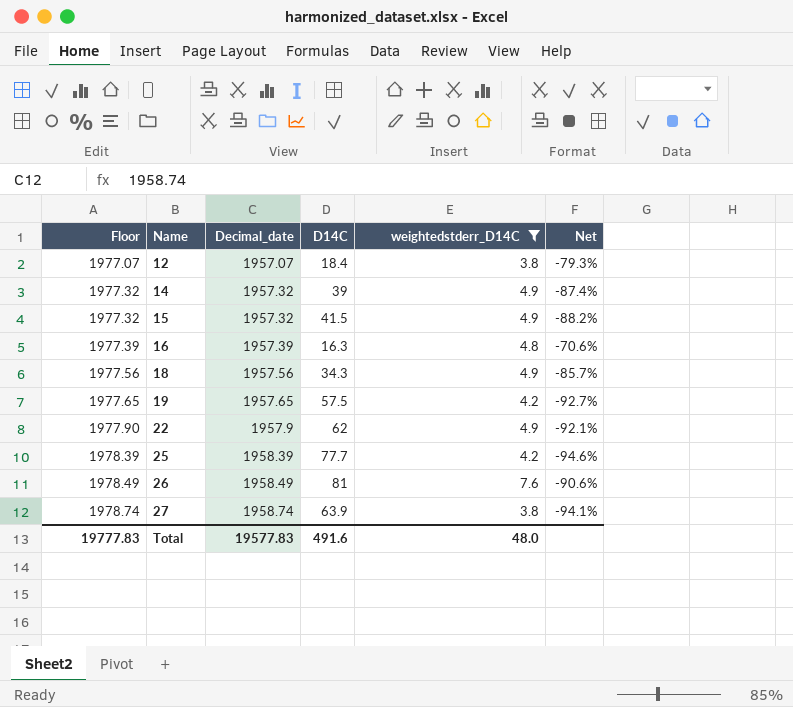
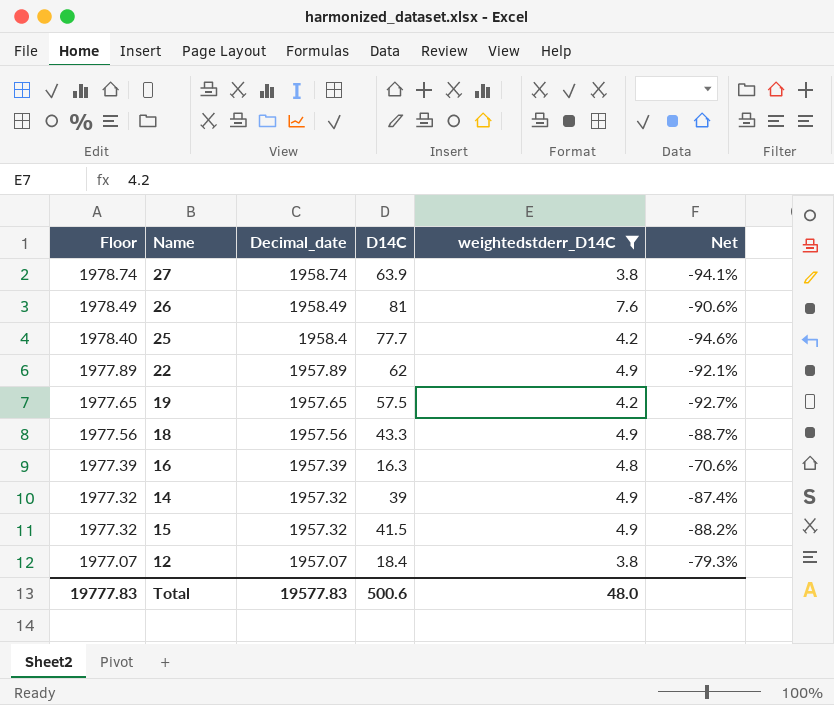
row order: Floor ascending -> Floor descending
25 | Floor: 1978.39 -> 1978.40
25 | Decimal_date: 1958.39 -> 1958.4
22 | Floor: 1977.90 -> 1977.89
22 | Decimal_date: 1957.9 -> 1957.89
18 | D14C: 34.3 -> 43.3
18 | Net: -85.7% -> -88.7%
Total | D14C: 491.6 -> 500.6

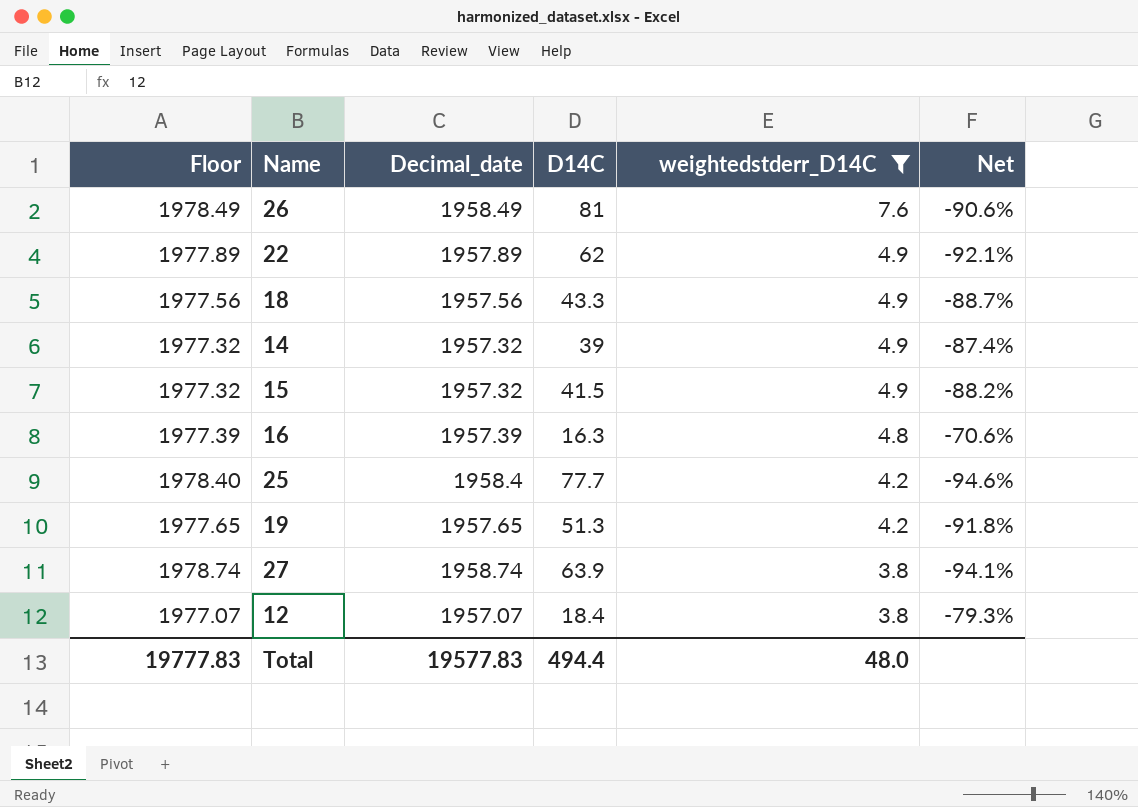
row order: Floor descending -> weightedstderr_D14C descending
19 | D14C: 57.5 -> 51.3
19 | Net: -92.7% -> -91.8%
Total | D14C: 500.6 -> 494.4

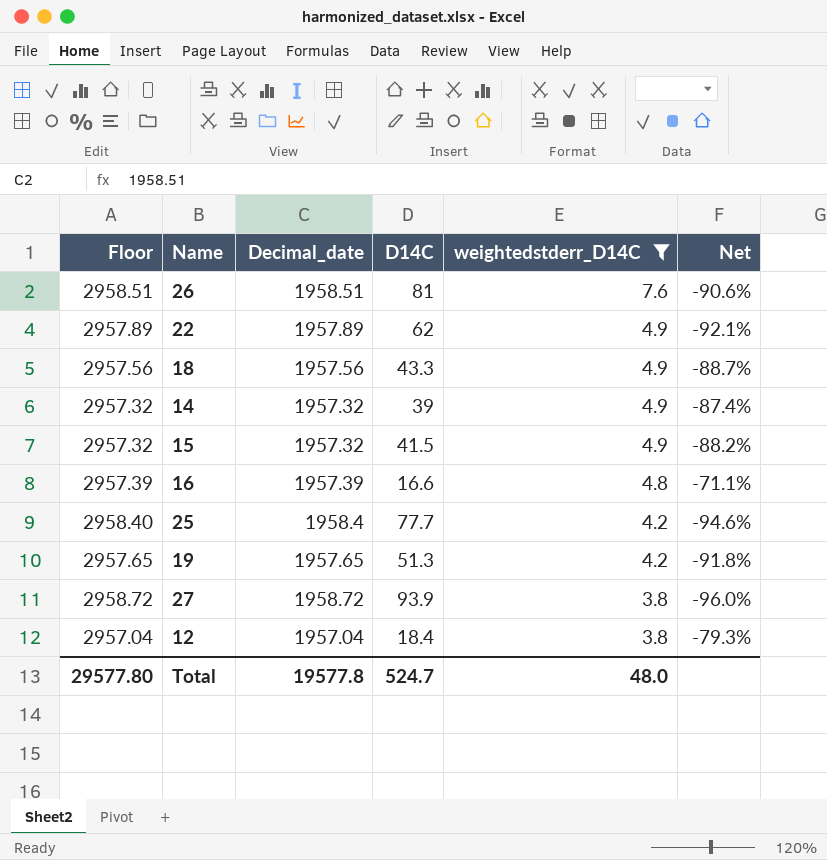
column Floor | formula: [Decimal_date] + 20 -> [Decimal_date] + 1000
26 | Decimal_date: 1958.49 -> 1958.51
16 | D14C: 16.3 -> 16.6
16 | Net: -70.6% -> -71.1%
27 | Decimal_date: 1958.74 -> 1958.72
27 | D14C: 63.9 -> 93.9
27 | Net: -94.1% -> -96.0%
12 | Decimal_date: 1957.07 -> 1957.04
Total | Floor: 19777.83 -> 29577.80
Total | Decimal_date: 19577.83 -> 19577.8
Total | D14C: 494.4 -> 524.7

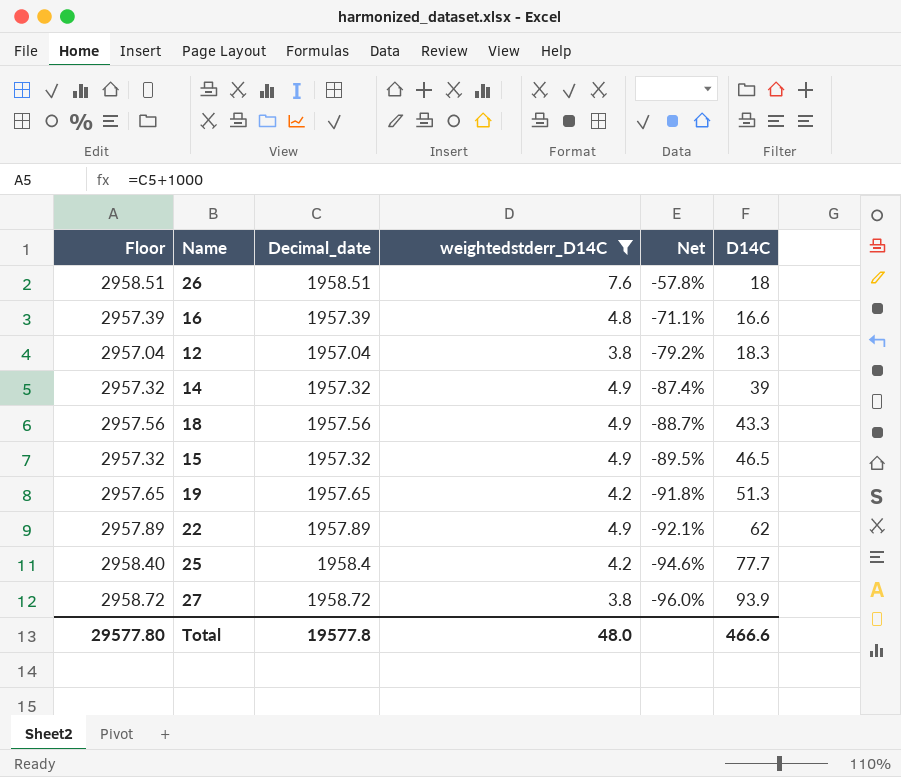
row order: weightedstderr_D14C descending -> Net descending
column D14C | position: 4 -> 6
26 | Net: -90.6% -> -57.8%
26 | D14C: 81 -> 18
12 | Net: -79.3% -> -79.2%
12 | D14C: 18.4 -> 18.3
15 | Net: -88.2% -> -89.5%
15 | D14C: 41.5 -> 46.5
Total | D14C: 524.7 -> 466.6

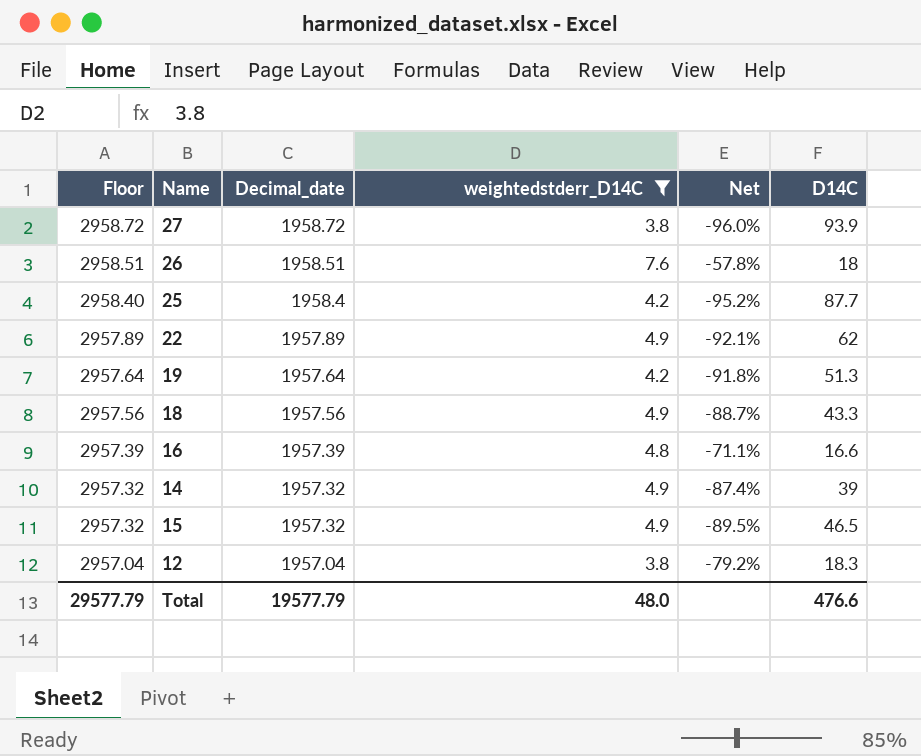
row order: Net descending -> Floor descending
25 | Net: -94.6% -> -95.2%
25 | D14C: 77.7 -> 87.7
19 | Floor: 2957.65 -> 2957.64
19 | Decimal_date: 1957.65 -> 1957.64
Total | Floor: 29577.80 -> 29577.79
Total | Decimal_date: 19577.8 -> 19577.79
Total | D14C: 466.6 -> 476.6

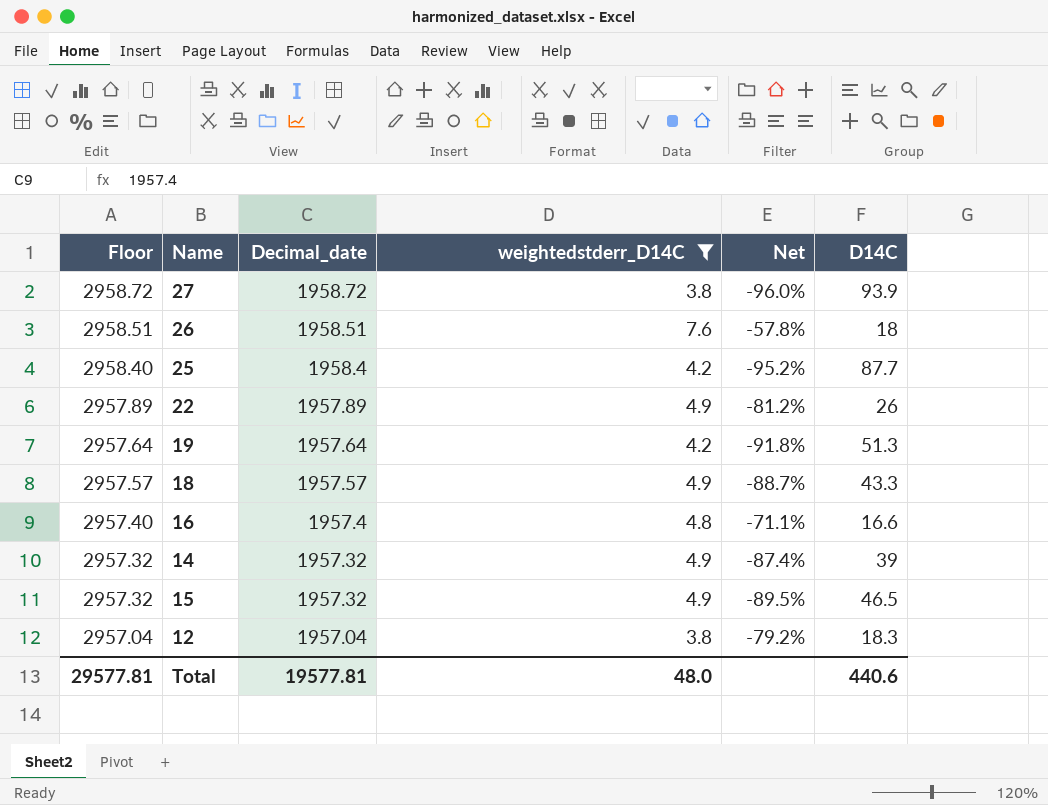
22 | Net: -92.1% -> -81.2%
22 | D14C: 62 -> 26
18 | Floor: 2957.56 -> 2957.57
18 | Decimal_date: 1957.56 -> 1957.57
16 | Floor: 2957.39 -> 2957.40
16 | Decimal_date: 1957.39 -> 1957.4
Total | Floor: 29577.79 -> 29577.81
Total | Decimal_date: 19577.79 -> 19577.81
Total | D14C: 476.6 -> 440.6

